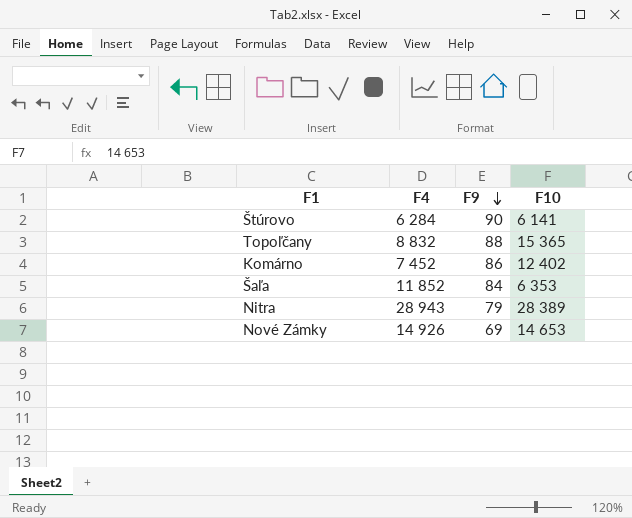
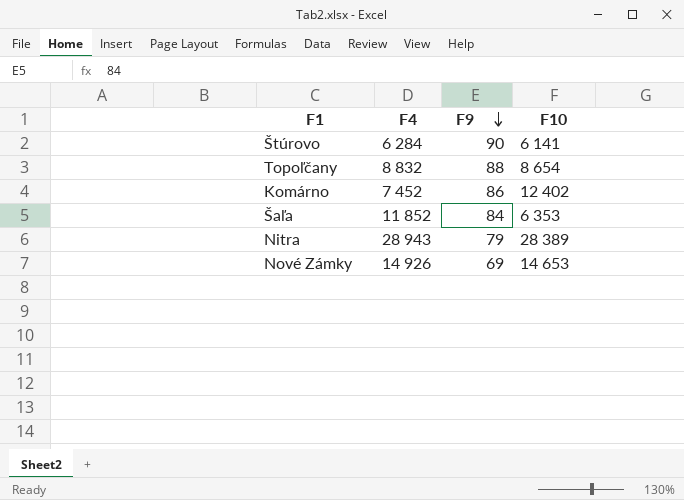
Topoľčany | F10: 15 365 -> 8 654

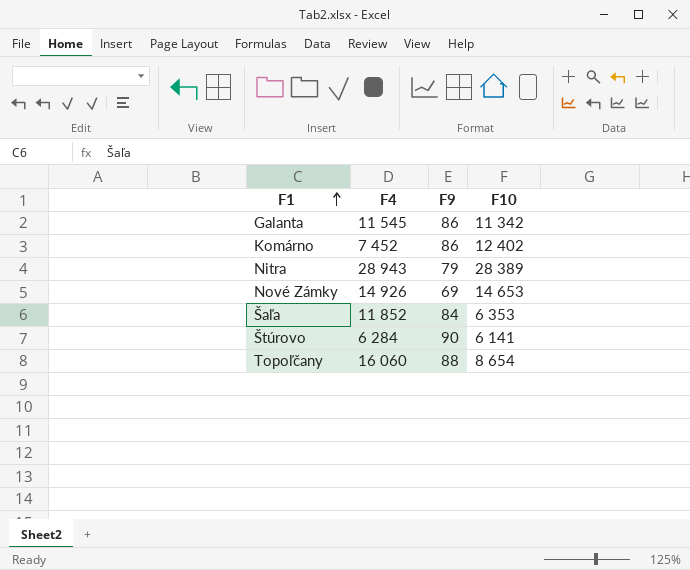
row order: F9 descending -> F1 ascending
row Galanta: none -> 11 545 | 86 | 11 342
Topoľčany | F4: 8 832 -> 16 060

